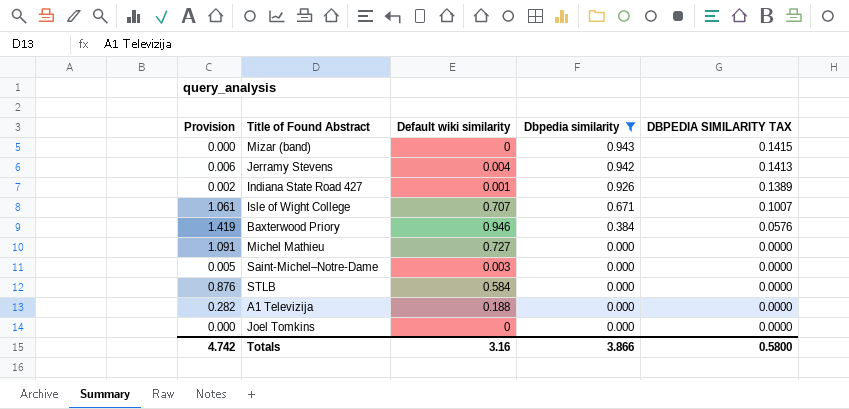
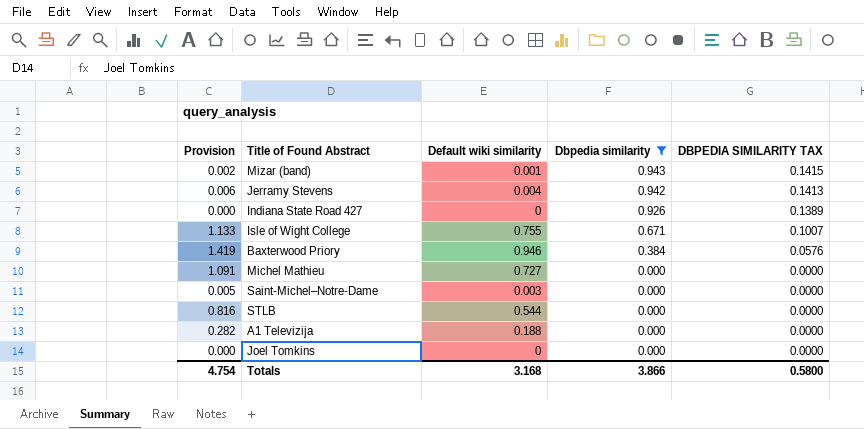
Mizar (band) | Provision: 0.000 -> 0.002
Mizar (band) | Default wiki similarity: 0 -> 0.001
Indiana State Road 427 | Provision: 0.002 -> 0.000
Indiana State Road 427 | Default wiki similarity: 0.001 -> 0
Isle of Wight College | Provision: 1.061 -> 1.133
Isle of Wight College | Default wiki similarity: 0.707 -> 0.755
STLB | Provision: 0.876 -> 0.816
STLB | Default wiki similarity: 0.584 -> 0.544
Totals | Provision: 4.742 -> 4.754
Totals | Default wiki similarity: 3.16 -> 3.168

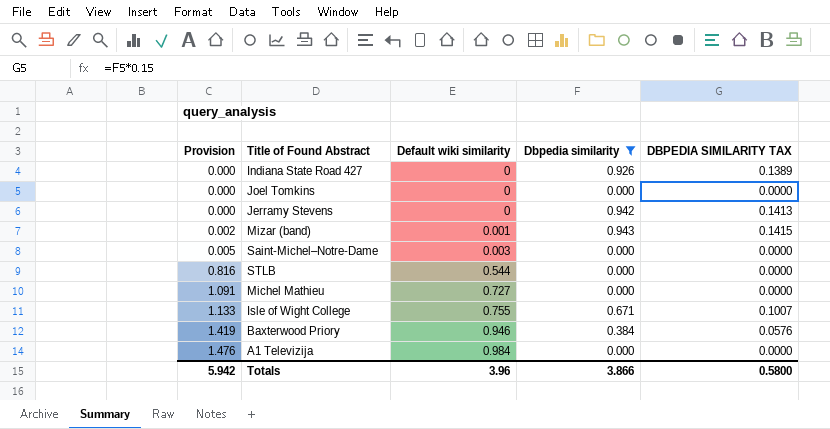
row order: Dbpedia similarity descending -> Provision ascending
Jerramy Stevens | Provision: 0.006 -> 0.000
Jerramy Stevens | Default wiki similarity: 0.004 -> 0
A1 Televizija | Provision: 0.282 -> 1.476
A1 Televizija | Default wiki similarity: 0.188 -> 0.984
Totals | Provision: 4.754 -> 5.942
Totals | Default wiki similarity: 3.168 -> 3.96

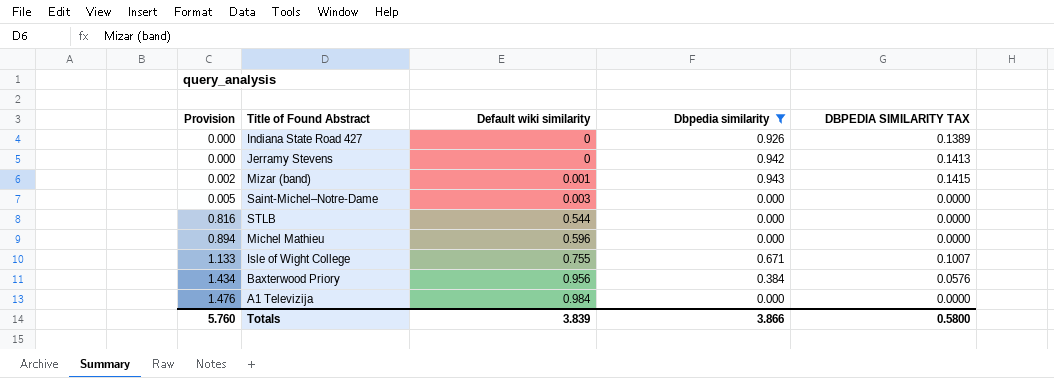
row Joel Tomkins: 0.000 | 0 | 0.000 | 0.0000 -> none
Michel Mathieu | Provision: 1.091 -> 0.894
Michel Mathieu | Default wiki similarity: 0.727 -> 0.596
Baxterwood Priory | Provision: 1.419 -> 1.434
Baxterwood Priory | Default wiki similarity: 0.946 -> 0.956
Totals | Provision: 5.942 -> 5.760
Totals | Default wiki similarity: 3.96 -> 3.839

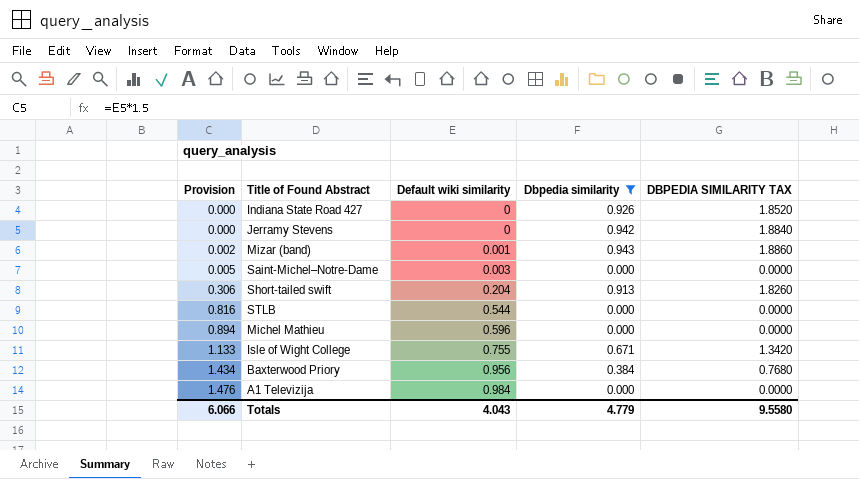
column DBPEDIA SIMILARITY TAX | formula: [Dbpedia similarity] * 0.15 -> [Dbpedia similarity] * 2
row Short-tailed swift: none -> 0.306 | 0.204 | 0.913 | 1.8260
Totals | Provision: 5.760 -> 6.066
Totals | Default wiki similarity: 3.839 -> 4.043
Totals | Dbpedia similarity: 3.866 -> 4.779
Totals | DBPEDIA SIMILARITY TAX: 0.5800 -> 9.5580

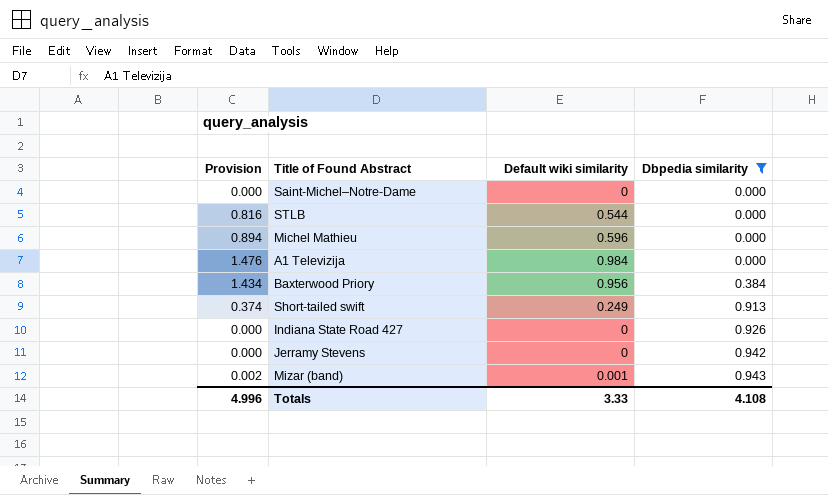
row order: Provision ascending -> Dbpedia similarity ascending
column DBPEDIA SIMILARITY TAX | formula: [Dbpedia similarity] * 2 -> none
row Isle of Wight College: 1.133 | 0.755 | 0.671 | 1.3420 -> none
Saint-Michel–Notre-Dame | Provision: 0.005 -> 0.000
Saint-Michel–Notre-Dame | Default wiki similarity: 0.003 -> 0
Short-tailed swift | Provision: 0.306 -> 0.374
Short-tailed swift | Default wiki similarity: 0.204 -> 0.249
Totals | Provision: 6.066 -> 4.996
Totals | Default wiki similarity: 4.043 -> 3.33
Totals | Dbpedia similarity: 4.779 -> 4.108

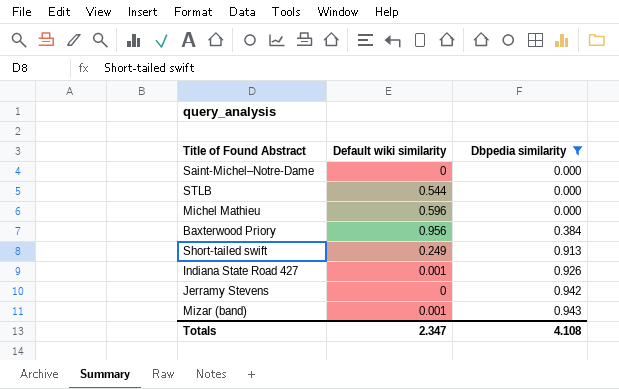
column Provision | formula: [Default wiki similarity] * 1.5 -> none
row A1 Televizija: 1.476 | 0.984 | 0.000 -> none
Indiana State Road 427 | Default wiki similarity: 0 -> 0.001
Totals | Default wiki similarity: 3.33 -> 2.347

